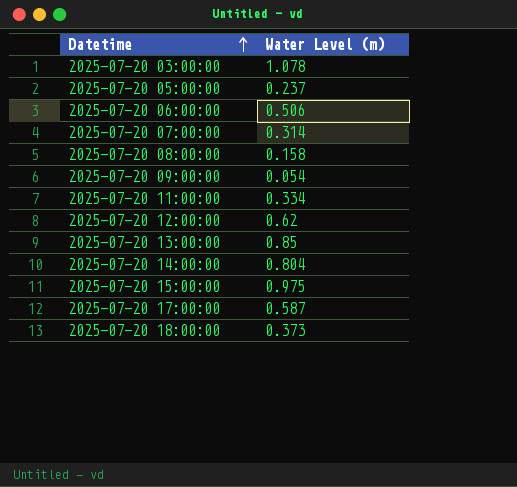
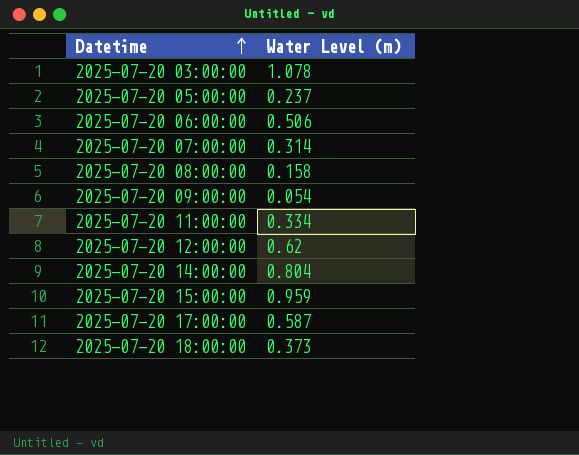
row 2025-07-20 13:00:00: 0.85 -> none
2025-07-20 15:00:00 | Water Level (m): 0.975 -> 0.959

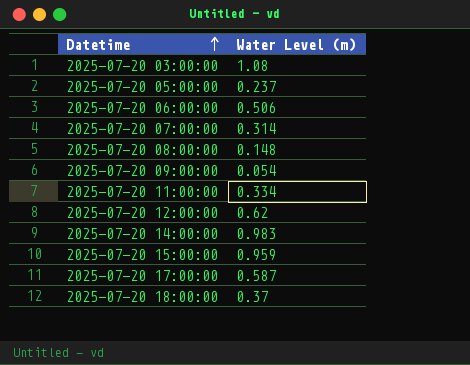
2025-07-20 03:00:00 | Water Level (m): 1.078 -> 1.08
2025-07-20 08:00:00 | Water Level (m): 0.158 -> 0.148
2025-07-20 14:00:00 | Water Level (m): 0.804 -> 0.983
2025-07-20 18:00:00 | Water Level (m): 0.373 -> 0.37

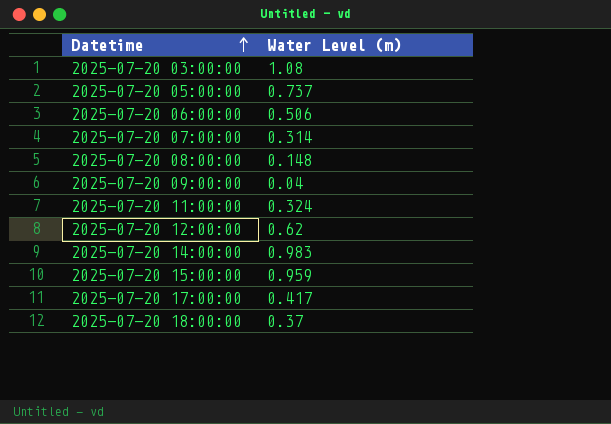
2025-07-20 05:00:00 | Water Level (m): 0.237 -> 0.737
2025-07-20 09:00:00 | Water Level (m): 0.054 -> 0.04
2025-07-20 11:00:00 | Water Level (m): 0.334 -> 0.324
2025-07-20 17:00:00 | Water Level (m): 0.587 -> 0.417

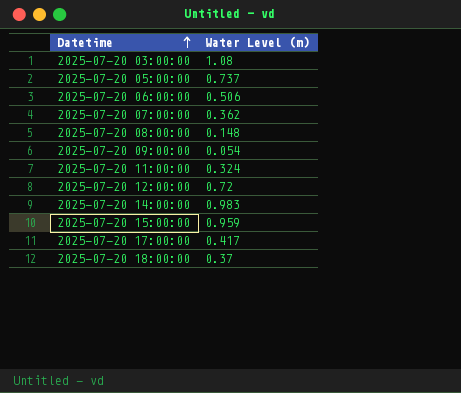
2025-07-20 07:00:00 | Water Level (m): 0.314 -> 0.362
2025-07-20 09:00:00 | Water Level (m): 0.04 -> 0.054
2025-07-20 12:00:00 | Water Level (m): 0.62 -> 0.72

